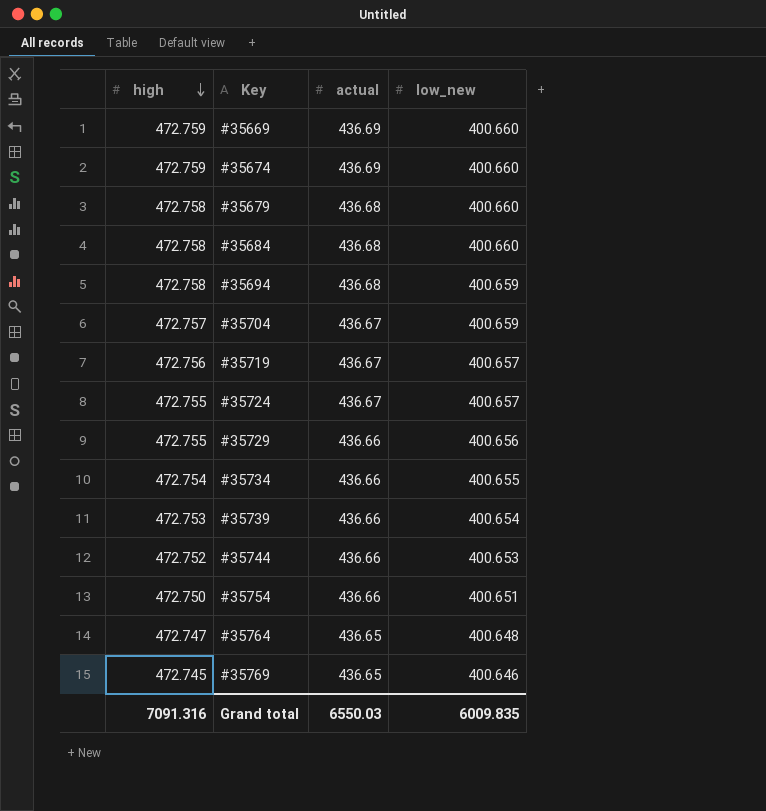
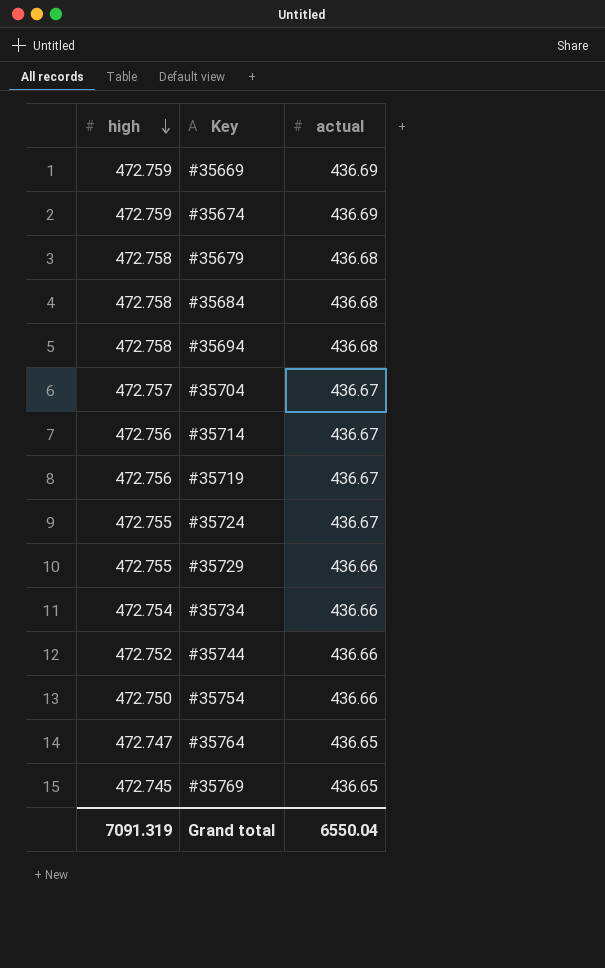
column low_new | position: 4 -> none
row #35739: 472.753 | 436.66 | 400.654 -> none
row #35714: none -> 472.756 | 436.67
Grand total | high: 7091.316 -> 7091.319
Grand total | actual: 6550.03 -> 6550.04

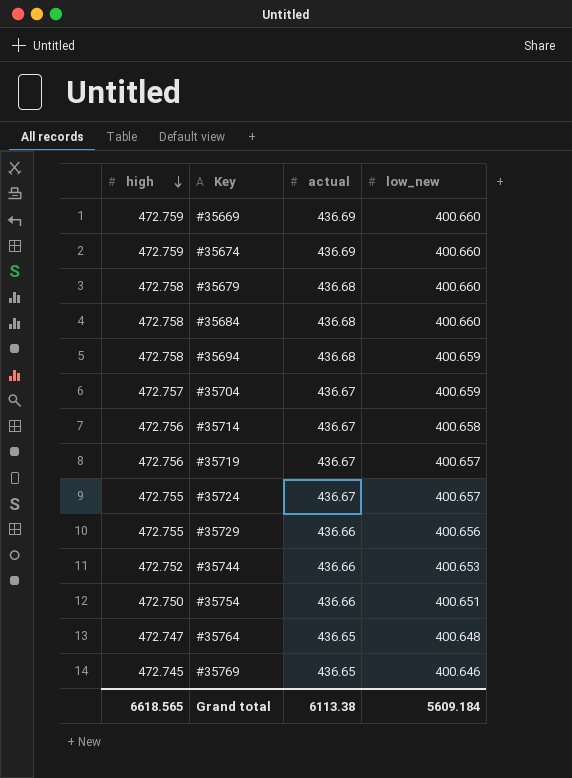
column low_new | position: none -> 4
row #35734: 472.754 | 436.66 -> none
Grand total | high: 7091.319 -> 6618.565
Grand total | actual: 6550.04 -> 6113.38

